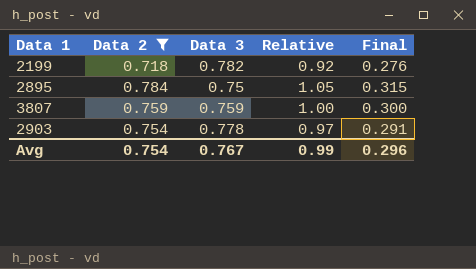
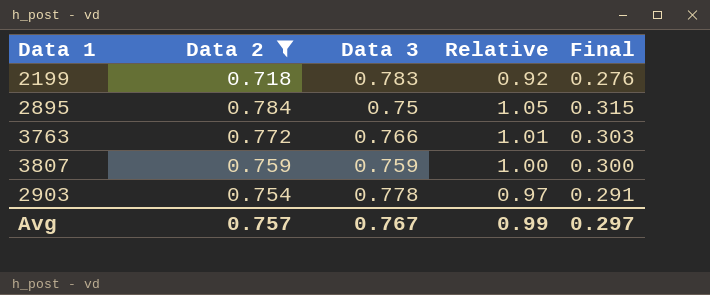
2199 | Data 3: 0.782 -> 0.783
row 3763: none -> 0.772 | 0.766 | 1.01 | 0.303
Avg | Data 2: 0.754 -> 0.757
Avg | Final: 0.296 -> 0.297

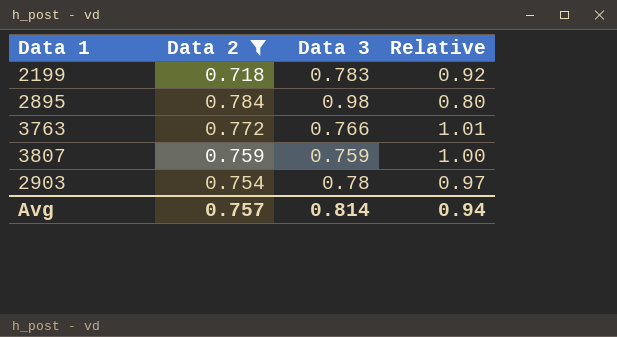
column Final | formula: [Relative] * 0.3 -> none
2895 | Data 3: 0.75 -> 0.98
2895 | Relative: 1.05 -> 0.80
2903 | Data 3: 0.778 -> 0.78
Avg | Data 3: 0.767 -> 0.814
Avg | Relative: 0.99 -> 0.94

